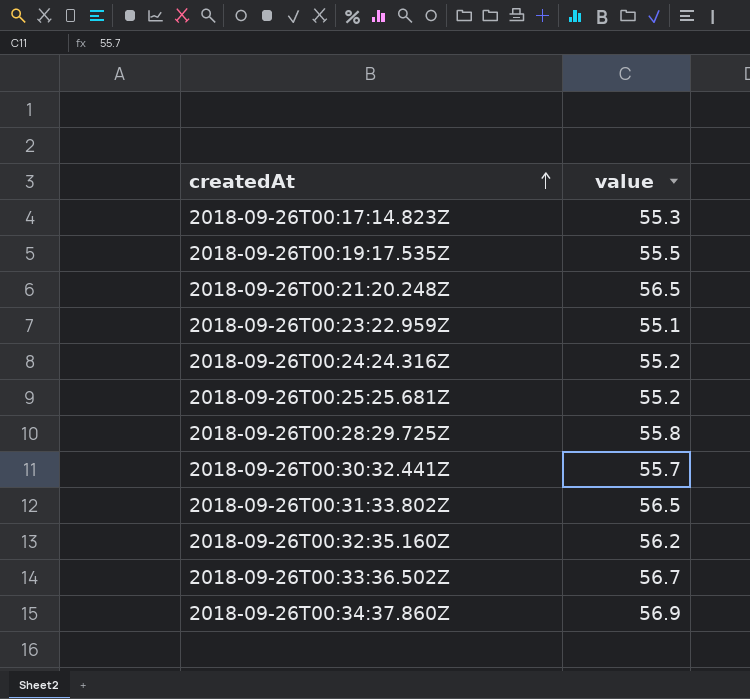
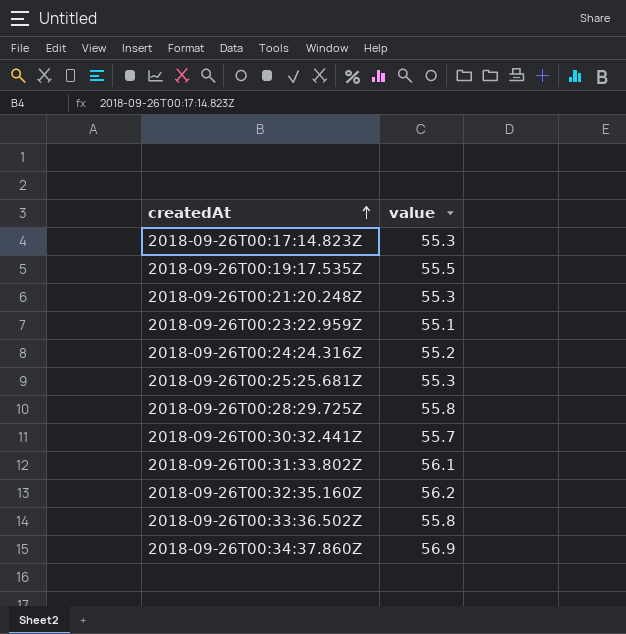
2018-09-26T00:21:20.248Z | value: 56.5 -> 55.3
2018-09-26T00:25:25.681Z | value: 55.2 -> 55.3
2018-09-26T00:31:33.802Z | value: 56.5 -> 56.1
2018-09-26T00:33:36.502Z | value: 56.7 -> 55.8

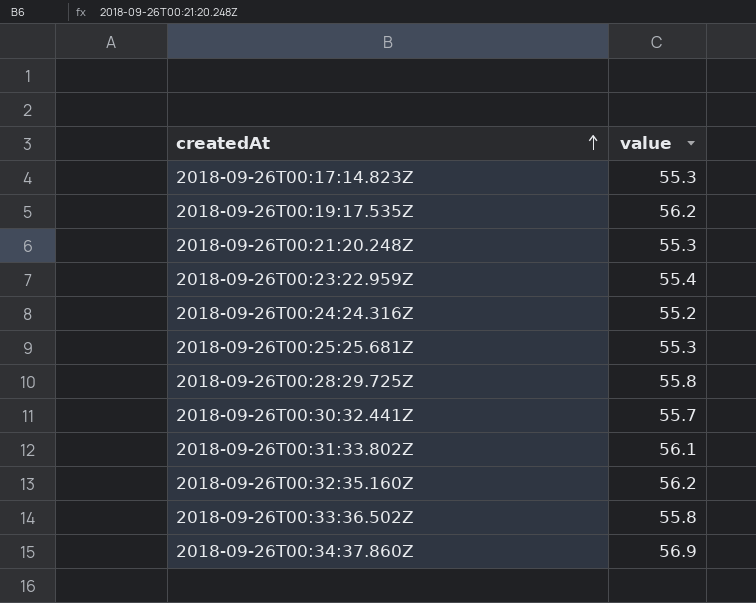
2018-09-26T00:19:17.535Z | value: 55.5 -> 56.2
2018-09-26T00:23:22.959Z | value: 55.1 -> 55.4

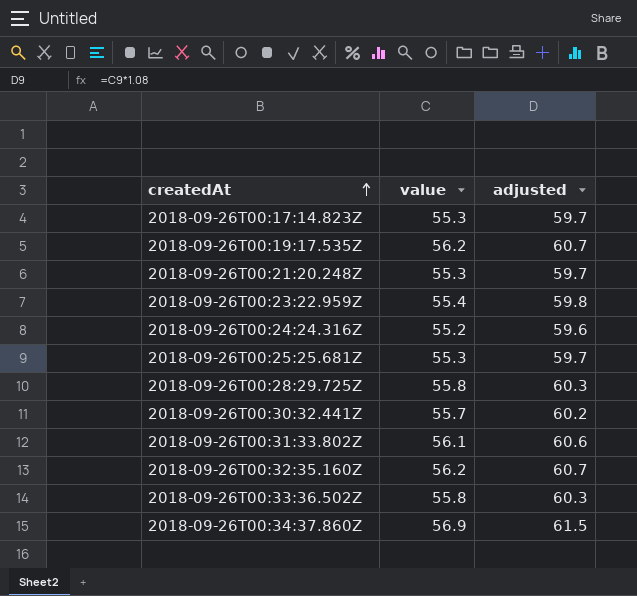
column adjusted | formula: none -> [value] * 1.08

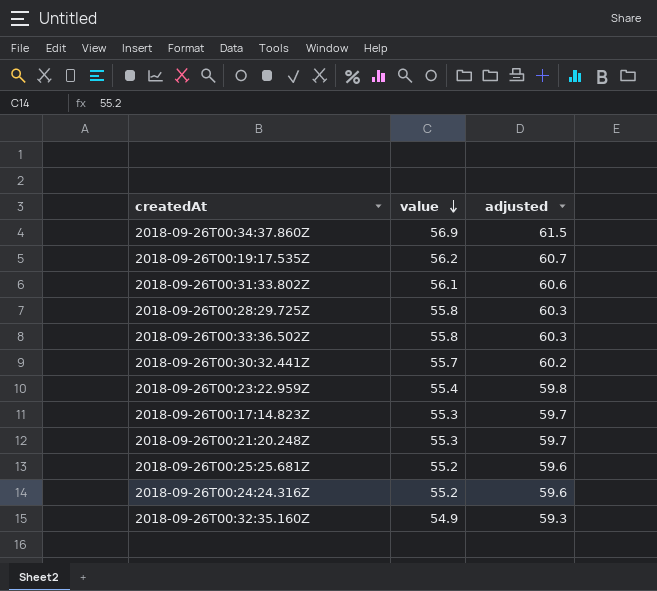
row order: createdAt ascending -> value descending
2018-09-26T00:25:25.681Z | value: 55.3 -> 55.2
2018-09-26T00:25:25.681Z | adjusted: 59.7 -> 59.6
2018-09-26T00:32:35.160Z | value: 56.2 -> 54.9
2018-09-26T00:32:35.160Z | adjusted: 60.7 -> 59.3

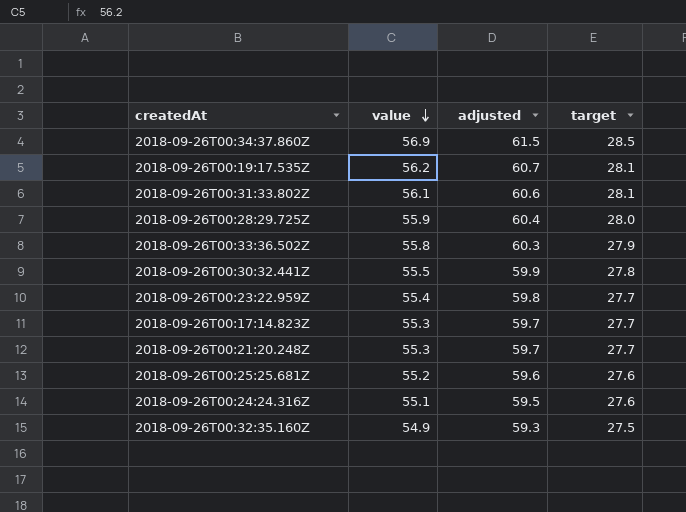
column target | formula: none -> [value] * 0.5
2018-09-26T00:28:29.725Z | value: 55.8 -> 55.9
2018-09-26T00:28:29.725Z | adjusted: 60.3 -> 60.4
2018-09-26T00:30:32.441Z | value: 55.7 -> 55.5
2018-09-26T00:30:32.441Z | adjusted: 60.2 -> 59.9
2018-09-26T00:24:24.316Z | value: 55.2 -> 55.1
2018-09-26T00:24:24.316Z | adjusted: 59.6 -> 59.5

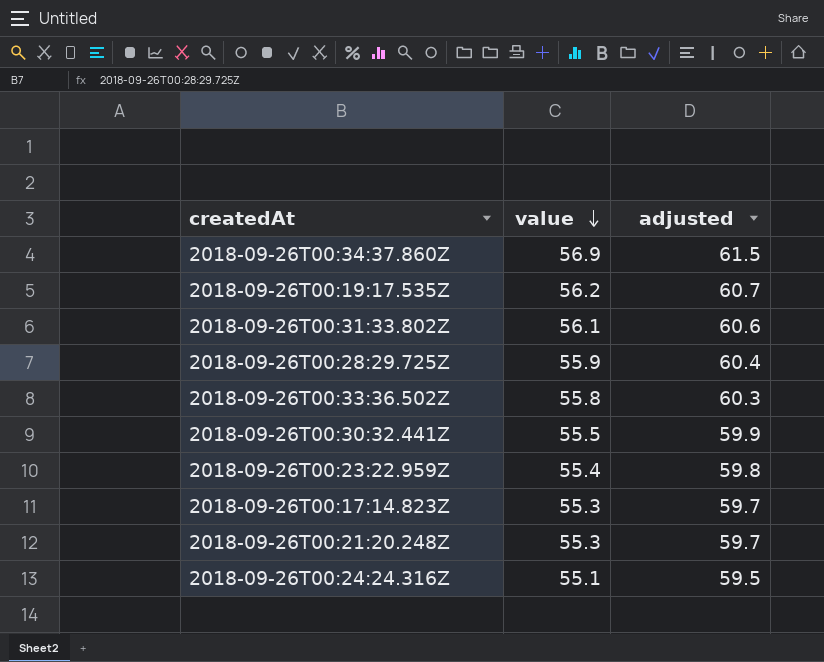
column target | formula: [value] * 0.5 -> none
row 2018-09-26T00:25:25.681Z: 55.2 | 59.6 | 27.6 -> none
row 2018-09-26T00:32:35.160Z: 54.9 | 59.3 | 27.5 -> none

